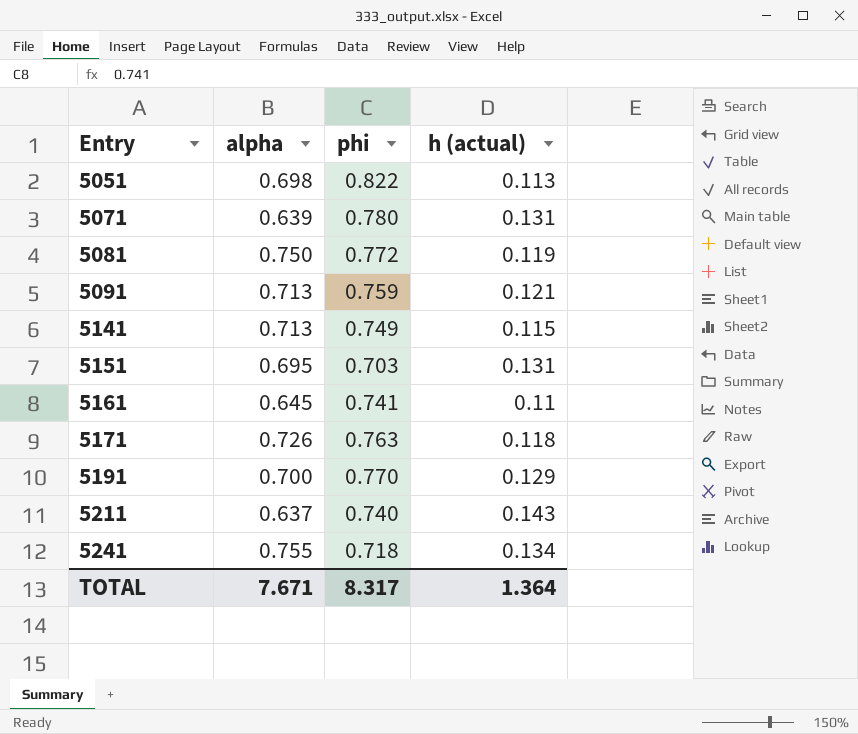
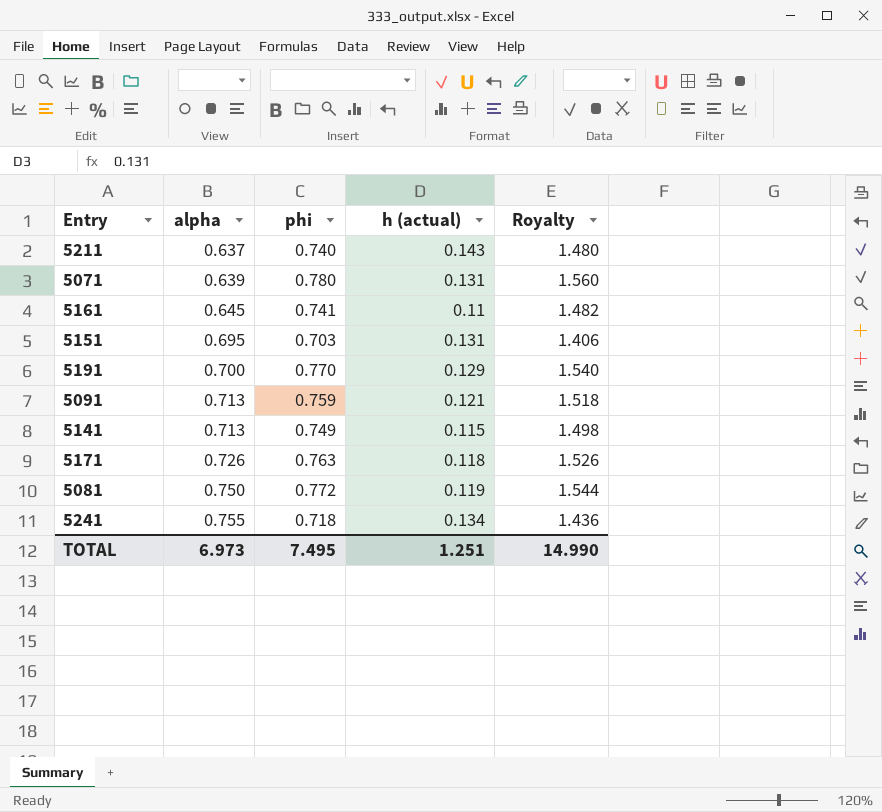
row order: Entry ascending -> alpha ascending
column Royalty | formula: none -> [phi] * 2
row 5051: 0.698 | 0.822 | 0.113 -> none
TOTAL | alpha: 7.671 -> 6.973
TOTAL | phi: 8.317 -> 7.495
TOTAL | h (actual): 1.364 -> 1.251

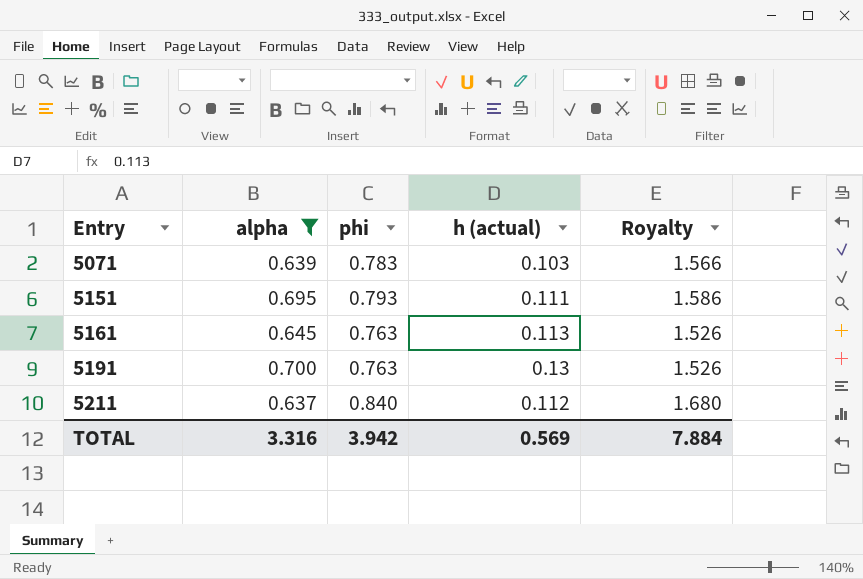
filter: none -> alpha <= 0.700
row order: alpha ascending -> Entry ascending
5071 | phi: 0.780 -> 0.783
5071 | h (actual): 0.131 -> 0.103
5071 | Royalty: 1.560 -> 1.566
5151 | phi: 0.703 -> 0.793
5151 | h (actual): 0.131 -> 0.111
5151 | Royalty: 1.406 -> 1.586
5161 | phi: 0.741 -> 0.763
5161 | h (actual): 0.11 -> 0.113
5161 | Royalty: 1.482 -> 1.526
5191 | phi: 0.770 -> 0.763
5191 | h (actual): 0.129 -> 0.13
5191 | Royalty: 1.540 -> 1.526
5211 | phi: 0.740 -> 0.840
5211 | h (actual): 0.143 -> 0.112
5211 | Royalty: 1.480 -> 1.680
TOTAL | alpha: 6.973 -> 3.316
TOTAL | phi: 7.495 -> 3.942
TOTAL | h (actual): 1.251 -> 0.569
TOTAL | Royalty: 14.990 -> 7.884

